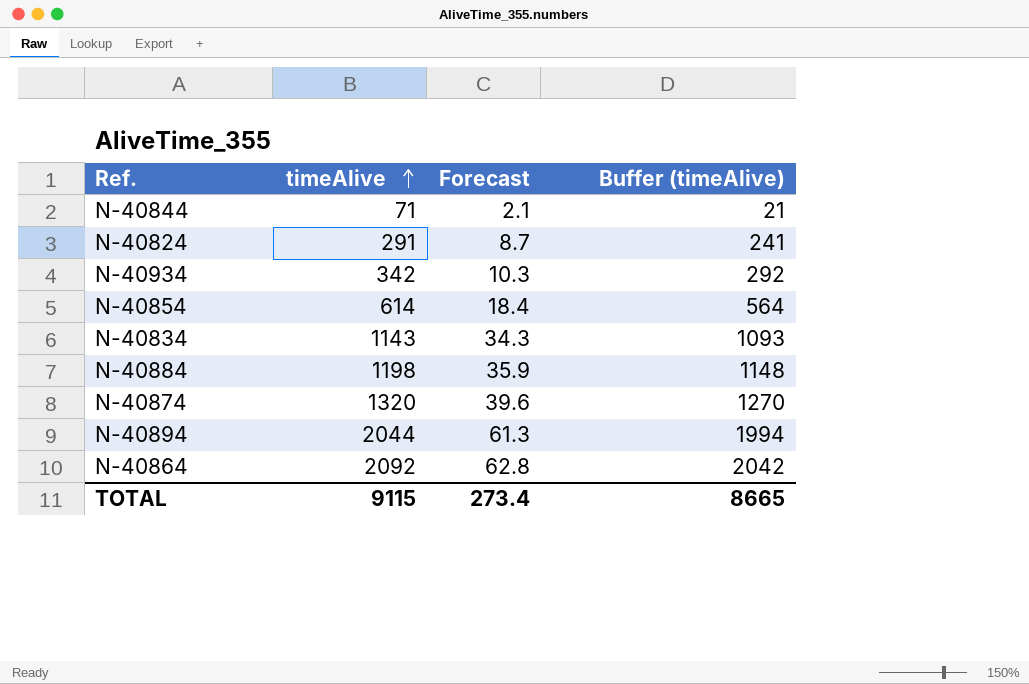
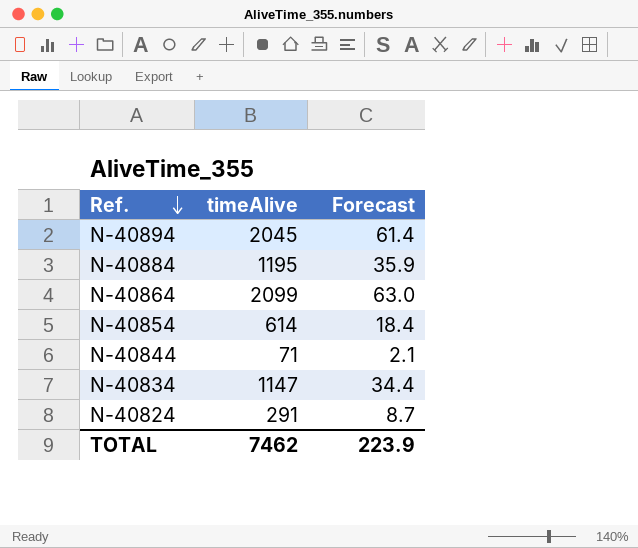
row order: timeAlive ascending -> Ref. descending
column Buffer (timeAlive) | formula: [timeAlive] - 50 -> none
row N-40934: 342 | 10.3 | 292 -> none
row N-40874: 1320 | 39.6 | 1270 -> none
N-40894 | timeAlive: 2044 -> 2045
N-40894 | Forecast: 61.3 -> 61.4
N-40884 | timeAlive: 1198 -> 1195
N-40864 | timeAlive: 2092 -> 2099
N-40864 | Forecast: 62.8 -> 63.0
N-40834 | timeAlive: 1143 -> 1147
N-40834 | Forecast: 34.3 -> 34.4
TOTAL | timeAlive: 9115 -> 7462
TOTAL | Forecast: 273.4 -> 223.9

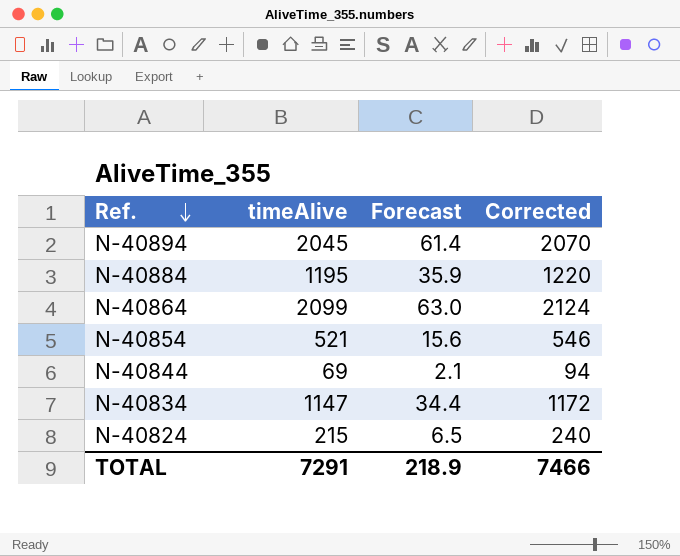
column Corrected | formula: none -> [timeAlive] + 25
N-40854 | timeAlive: 614 -> 521
N-40854 | Forecast: 18.4 -> 15.6
N-40844 | timeAlive: 71 -> 69
N-40824 | timeAlive: 291 -> 215
N-40824 | Forecast: 8.7 -> 6.5
TOTAL | timeAlive: 7462 -> 7291
TOTAL | Forecast: 223.9 -> 218.9

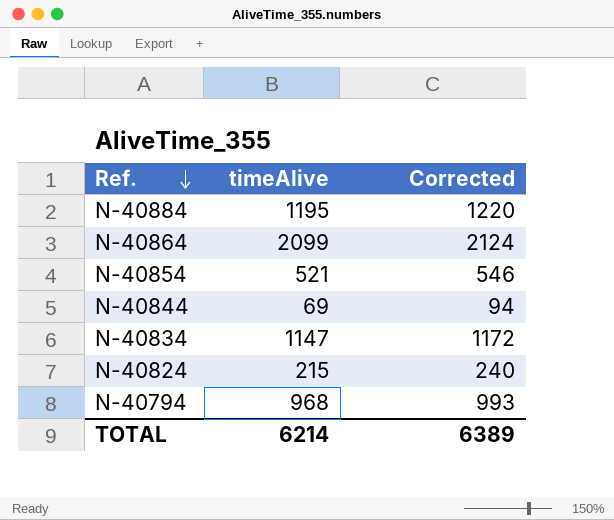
column Forecast | formula: [timeAlive] * 0.03 -> none
row N-40894: 2045 | 61.4 | 2070 -> none
row N-40794: none -> 968 | 993
TOTAL | timeAlive: 7291 -> 6214
TOTAL | Corrected: 7466 -> 6389

